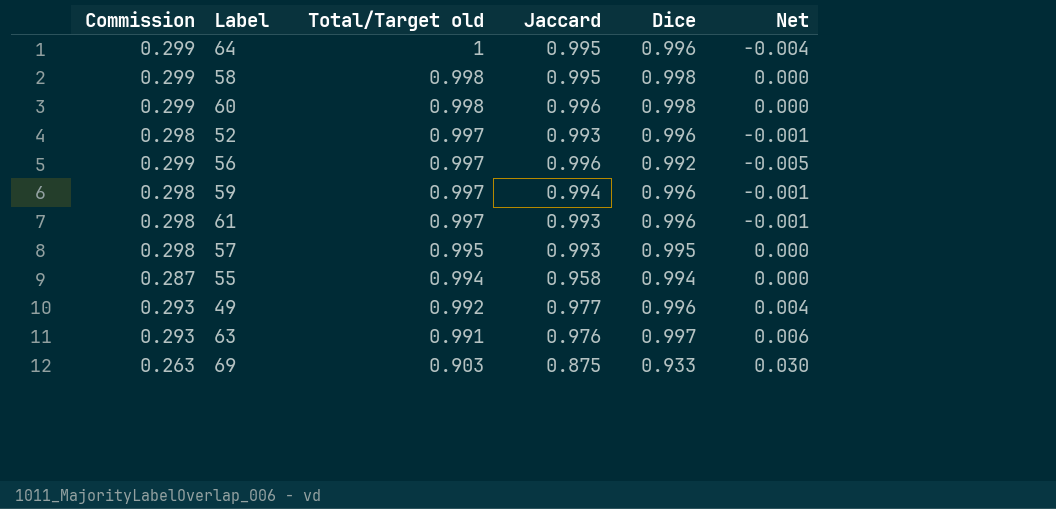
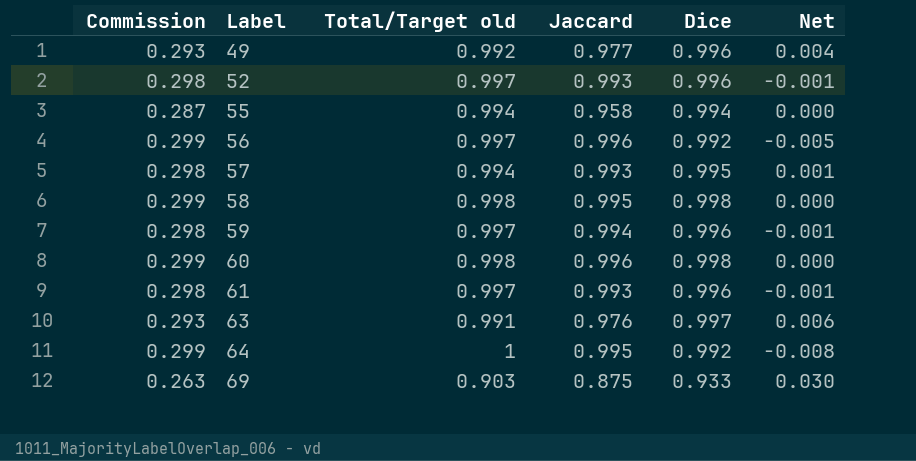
row order: Total/Target old descending -> Label ascending
57 | Total/Target old: 0.995 -> 0.994
57 | Net: 0.000 -> 0.001
64 | Dice: 0.996 -> 0.992
64 | Net: -0.004 -> -0.008

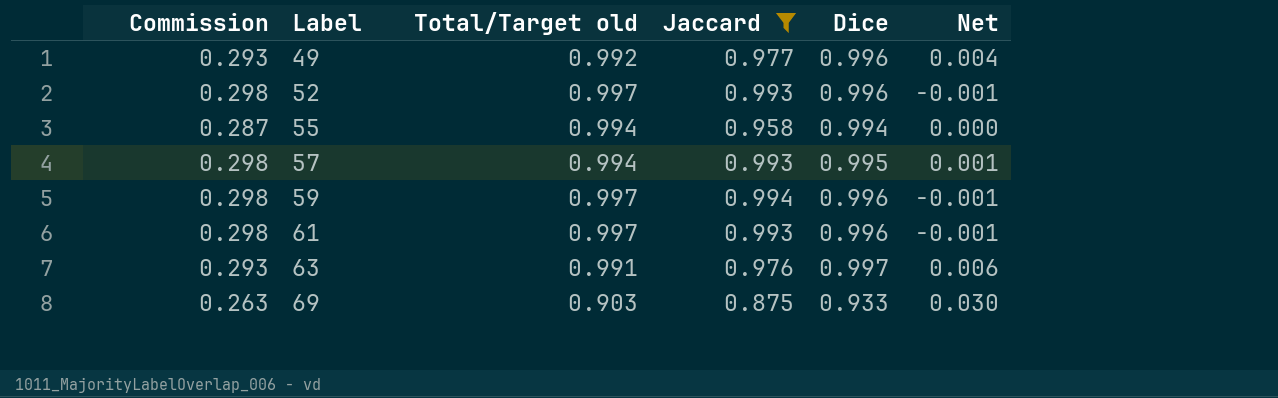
filter: none -> Jaccard <= 0.994

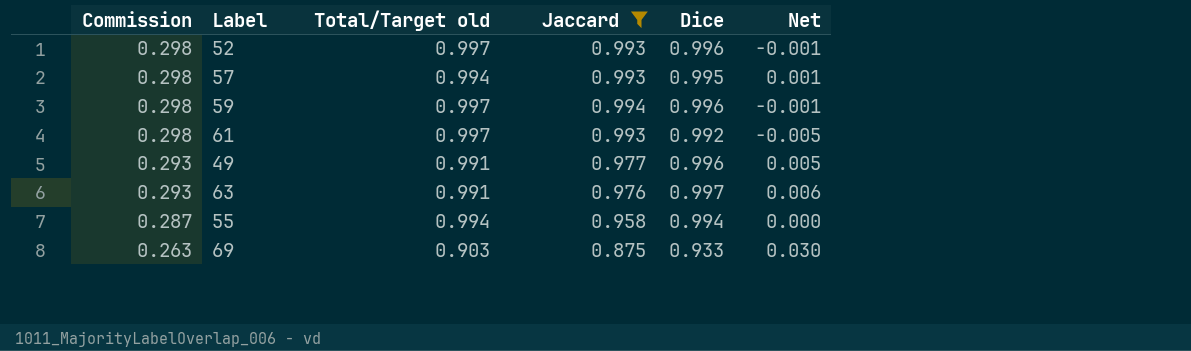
row order: Label ascending -> Commission descending
61 | Dice: 0.996 -> 0.992
61 | Net: -0.001 -> -0.005
49 | Total/Target old: 0.992 -> 0.991
49 | Net: 0.004 -> 0.005

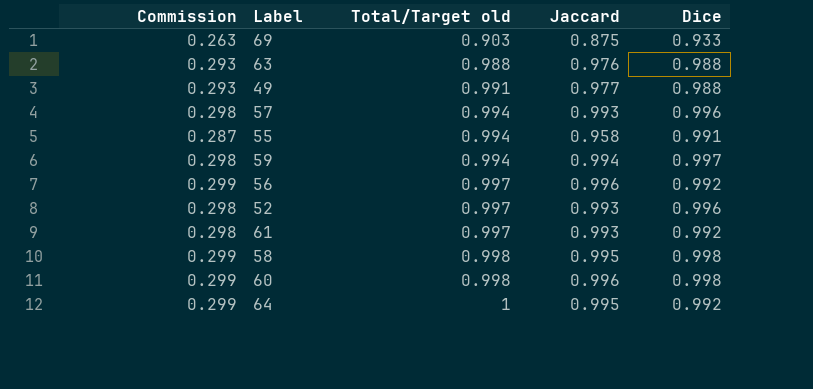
filter: Jaccard <= 0.994 -> none
row order: Commission descending -> Total/Target old ascending
column Net | formula: [Dice] - [Total/Target old] -> none
63 | Total/Target old: 0.991 -> 0.988
63 | Dice: 0.997 -> 0.988
49 | Dice: 0.996 -> 0.988
57 | Dice: 0.995 -> 0.996
55 | Dice: 0.994 -> 0.991
59 | Total/Target old: 0.997 -> 0.994
59 | Dice: 0.996 -> 0.997

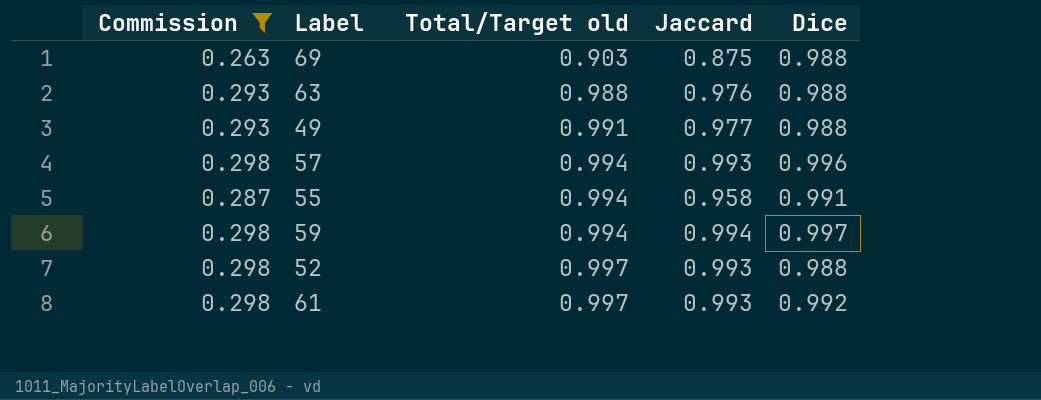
filter: none -> Commission != 0.299
69 | Dice: 0.933 -> 0.988
52 | Dice: 0.996 -> 0.988

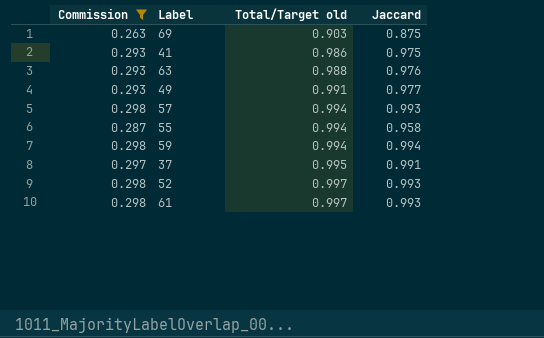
column Dice | position: 5 -> none
row 41: none -> 0.293 | 0.986 | 0.975
row 37: none -> 0.297 | 0.995 | 0.991

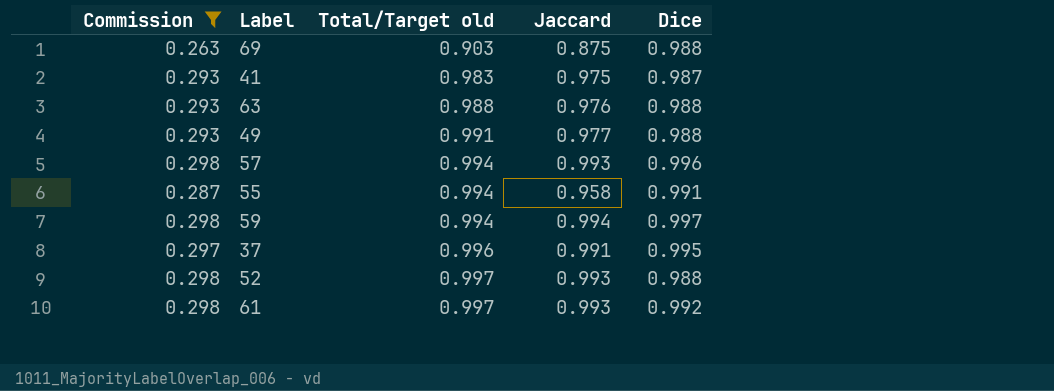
column Dice | position: none -> 5
41 | Total/Target old: 0.986 -> 0.983
37 | Total/Target old: 0.995 -> 0.996

